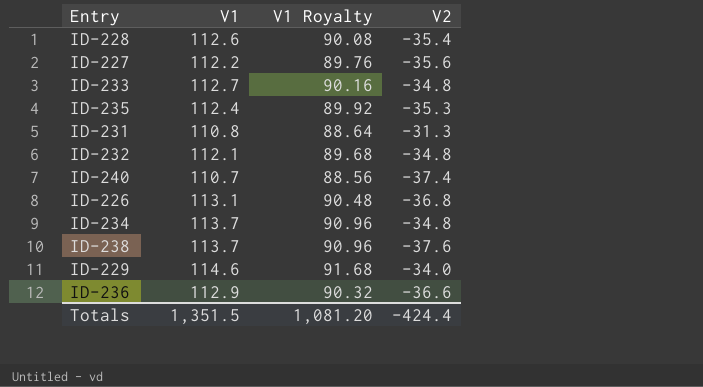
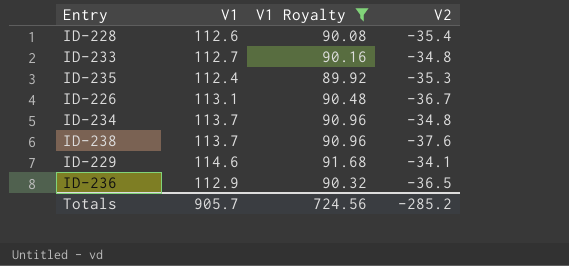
filter: none -> V1 Royalty >= 89.92
ID-226 | V2: -36.8 -> -36.7
ID-229 | V2: -34.0 -> -34.1
ID-236 | V2: -36.6 -> -36.5
Totals | V1: 1,351.5 -> 905.7
Totals | V1 Royalty: 1,081.20 -> 724.56
Totals | V2: -424.4 -> -285.2

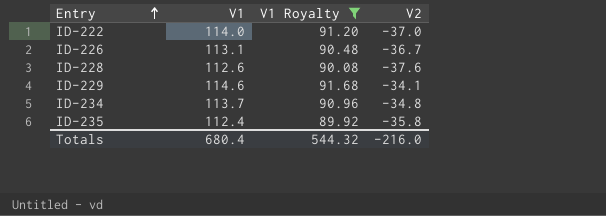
row order: none -> Entry ascending
row ID-233: 112.7 | 90.16 | -34.8 -> none
row ID-238: 113.7 | 90.96 | -37.6 -> none
row ID-236: 112.9 | 90.32 | -36.5 -> none
row ID-222: none -> 114.0 | 91.20 | -37.0
ID-228 | V2: -35.4 -> -37.6
ID-235 | V2: -35.3 -> -35.8
Totals | V1: 905.7 -> 680.4
Totals | V1 Royalty: 724.56 -> 544.32
Totals | V2: -285.2 -> -216.0

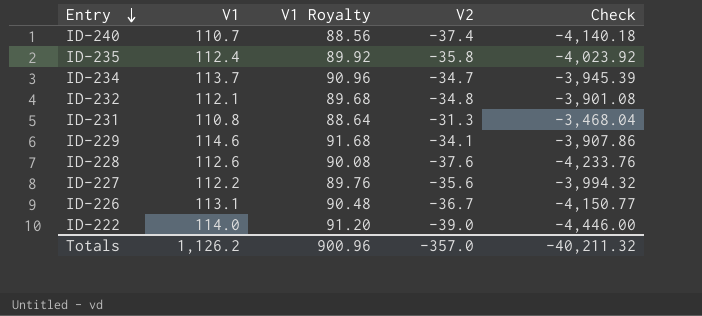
filter: V1 Royalty >= 89.92 -> none
row order: Entry ascending -> Entry descending
column Check | formula: none -> [V1] * [V2]
ID-234 | V2: -34.8 -> -34.7
ID-222 | V2: -37.0 -> -39.0
Totals | V1: 680.4 -> 1,126.2
Totals | V1 Royalty: 544.32 -> 900.96
Totals | V2: -216.0 -> -357.0

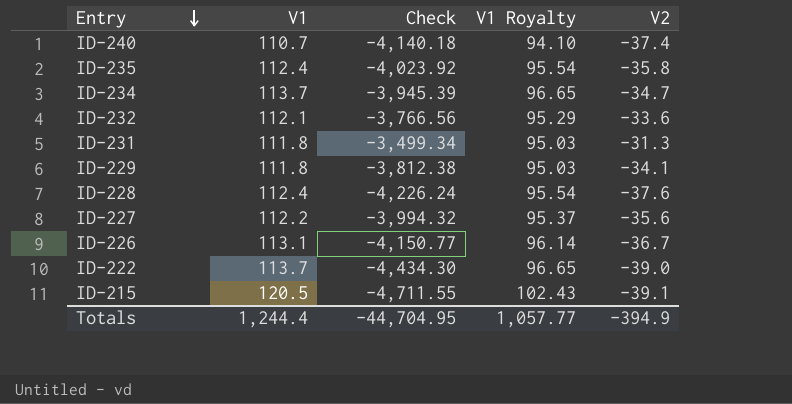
column Check | position: 5 -> 3
column V1 Royalty | formula: [V1] * 0.8 -> [V1] * 0.85
ID-232 | Check: -3,901.08 -> -3,766.56
ID-232 | V2: -34.8 -> -33.6
ID-231 | V1: 110.8 -> 111.8
ID-231 | Check: -3,468.04 -> -3,499.34
ID-229 | V1: 114.6 -> 111.8
ID-229 | Check: -3,907.86 -> -3,812.38
ID-228 | V1: 112.6 -> 112.4
ID-228 | Check: -4,233.76 -> -4,226.24
ID-222 | V1: 114.0 -> 113.7
ID-222 | Check: -4,446.00 -> -4,434.30
row ID-215: none -> 120.5 | -4,711.55 | 102.43 | -39.1
Totals | V1: 1,126.2 -> 1,244.4
Totals | Check: -40,211.32 -> -44,704.95
Totals | V1 Royalty: 900.96 -> 1,057.77
Totals | V2: -357.0 -> -394.9

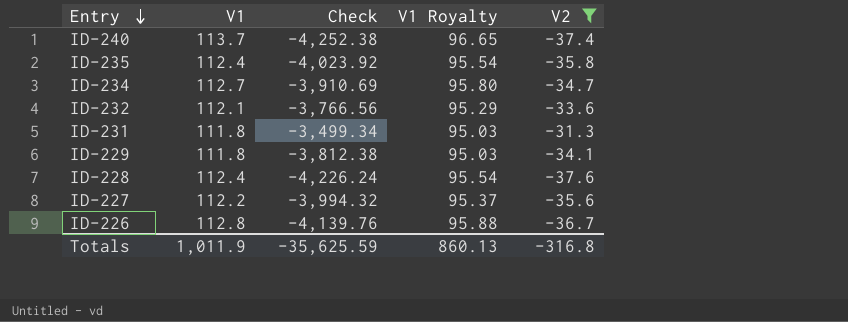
filter: none -> V2 >= -37.6
ID-240 | V1: 110.7 -> 113.7
ID-240 | Check: -4,140.18 -> -4,252.38
ID-240 | V1 Royalty: 94.10 -> 96.65
ID-234 | V1: 113.7 -> 112.7
ID-234 | Check: -3,945.39 -> -3,910.69
ID-234 | V1 Royalty: 96.65 -> 95.80
ID-226 | V1: 113.1 -> 112.8
ID-226 | Check: -4,150.77 -> -4,139.76
ID-226 | V1 Royalty: 96.14 -> 95.88
Totals | V1: 1,244.4 -> 1,011.9
Totals | Check: -44,704.95 -> -35,625.59
Totals | V1 Royalty: 1,057.77 -> 860.13
Totals | V2: -394.9 -> -316.8

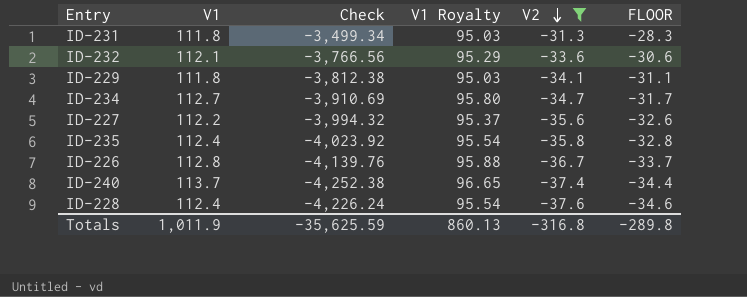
row order: Entry descending -> V2 descending
column FLOOR | formula: none -> [V2] + 3

